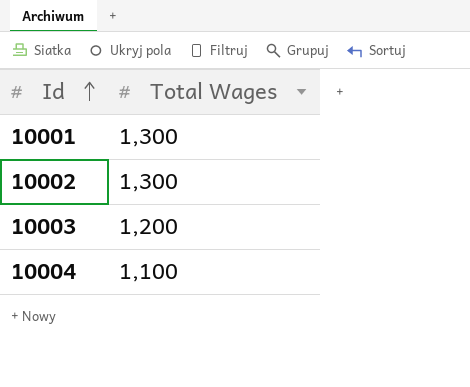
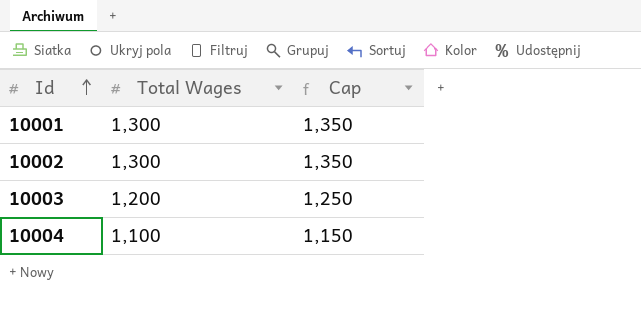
column Cap | formula: none -> [Total Wages] + 50

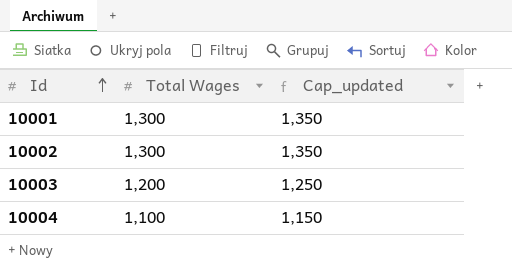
column name: Cap -> Cap_updated

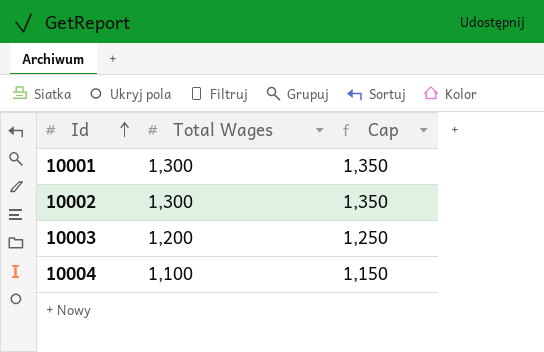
column name: Cap_updated -> Cap

